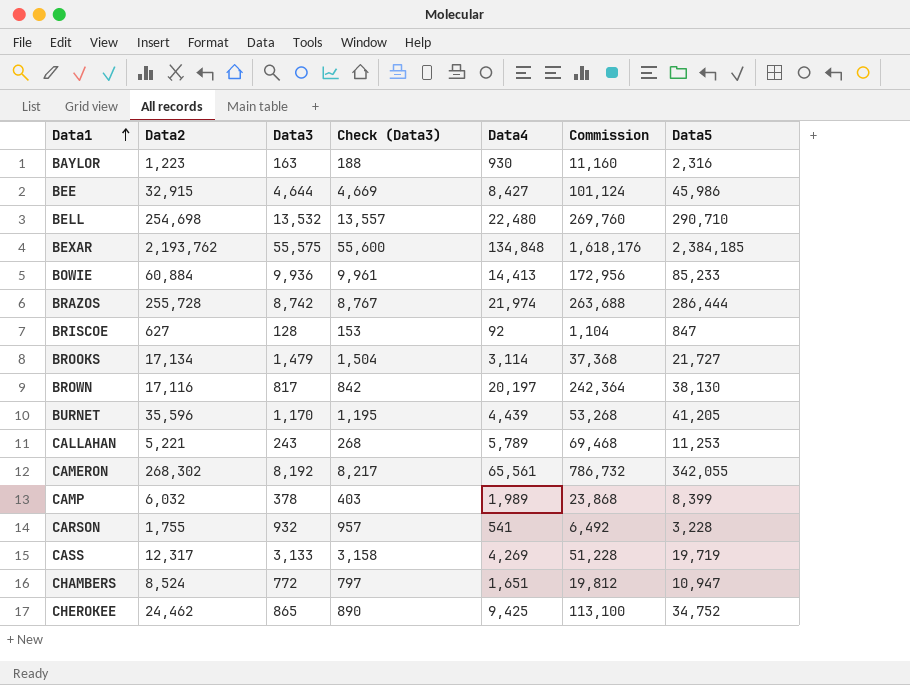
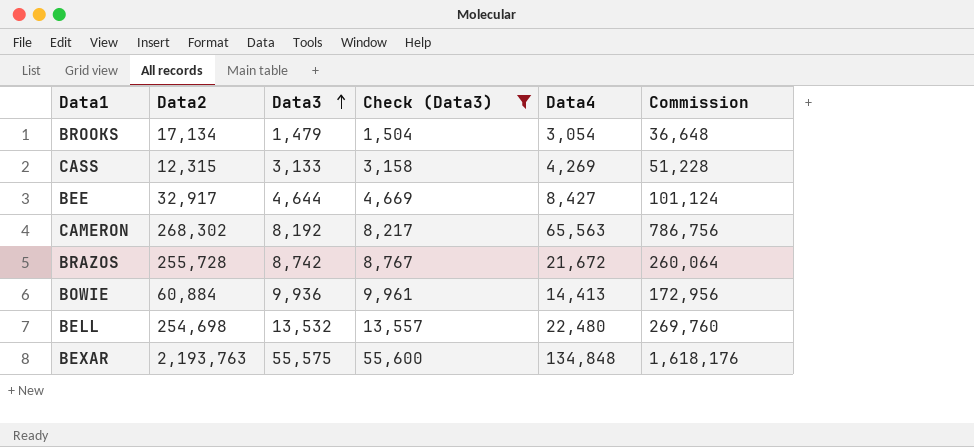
filter: none -> Check (Data3) >= 1,504
row order: Data1 ascending -> Data3 ascending
column Data5 | formula: [Data2] + [Data3] + [Data4] -> none
BROOKS | Data4: 3,114 -> 3,054
BROOKS | Commission: 37,368 -> 36,648
CASS | Data2: 12,317 -> 12,315
BEE | Data2: 32,915 -> 32,917
CAMERON | Data4: 65,561 -> 65,563
CAMERON | Commission: 786,732 -> 786,756
BRAZOS | Data4: 21,974 -> 21,672
BRAZOS | Commission: 263,688 -> 260,064
BEXAR | Data2: 2,193,762 -> 2,193,763

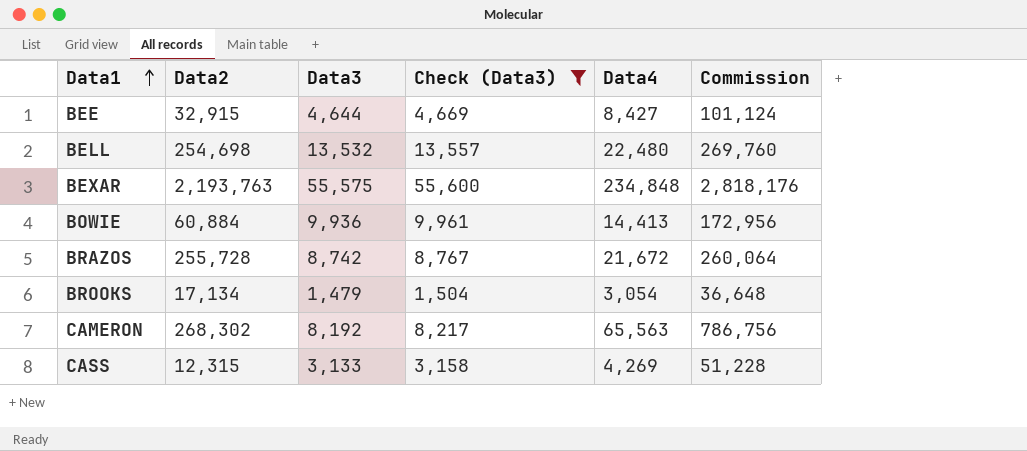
row order: Data3 ascending -> Data1 ascending
BEE | Data2: 32,917 -> 32,915
BEXAR | Data4: 134,848 -> 234,848
BEXAR | Commission: 1,618,176 -> 2,818,176

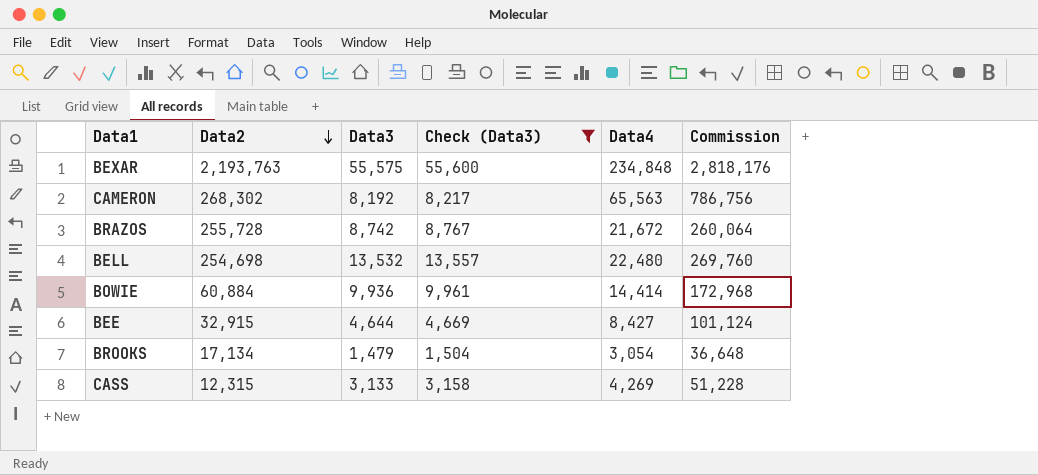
row order: Data1 ascending -> Data2 descending
BOWIE | Data4: 14,413 -> 14,414
BOWIE | Commission: 172,956 -> 172,968

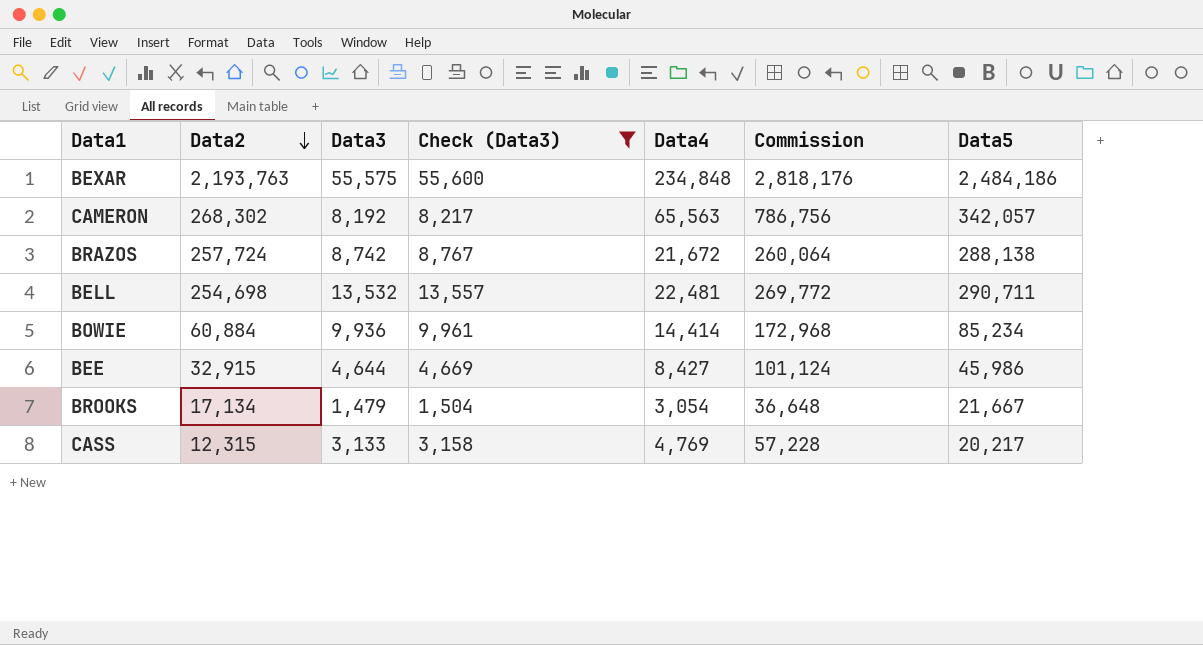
column Data5 | formula: none -> [Data2] + [Data3] + [Data4]
BRAZOS | Data2: 255,728 -> 257,724
BELL | Data4: 22,480 -> 22,481
BELL | Commission: 269,760 -> 269,772
CASS | Data4: 4,269 -> 4,769
CASS | Commission: 51,228 -> 57,228

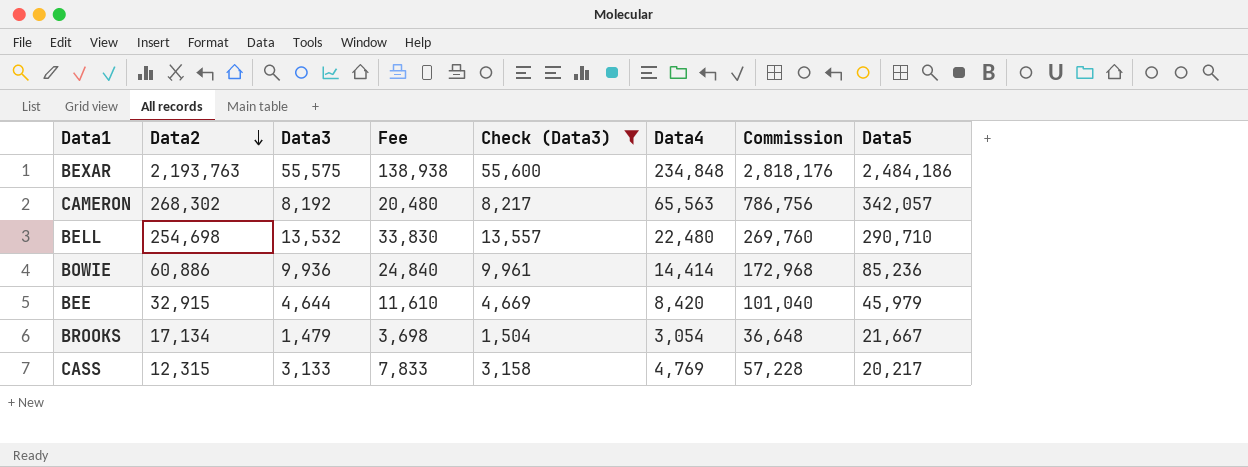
column Fee | formula: none -> [Data3] * 2.5
row BRAZOS: 257,724 | 8,742 | 8,767 | 21,672 | 260,064 | 288,138 -> none
BELL | Data4: 22,481 -> 22,480
BELL | Commission: 269,772 -> 269,760
BELL | Data5: 290,711 -> 290,710
BOWIE | Data2: 60,884 -> 60,886
BOWIE | Data5: 85,234 -> 85,236
BEE | Data4: 8,427 -> 8,420
BEE | Commission: 101,124 -> 101,040
BEE | Data5: 45,986 -> 45,979

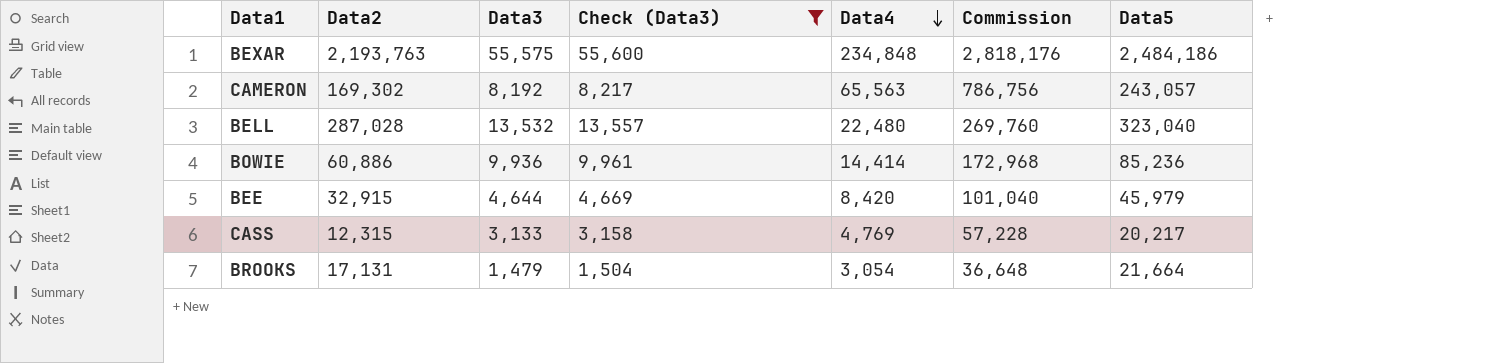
row order: Data2 descending -> Data4 descending
column Fee | formula: [Data3] * 2.5 -> none
CAMERON | Data2: 268,302 -> 169,302
CAMERON | Data5: 342,057 -> 243,057
BELL | Data2: 254,698 -> 287,028
BELL | Data5: 290,710 -> 323,040
BROOKS | Data2: 17,134 -> 17,131
BROOKS | Data5: 21,667 -> 21,664

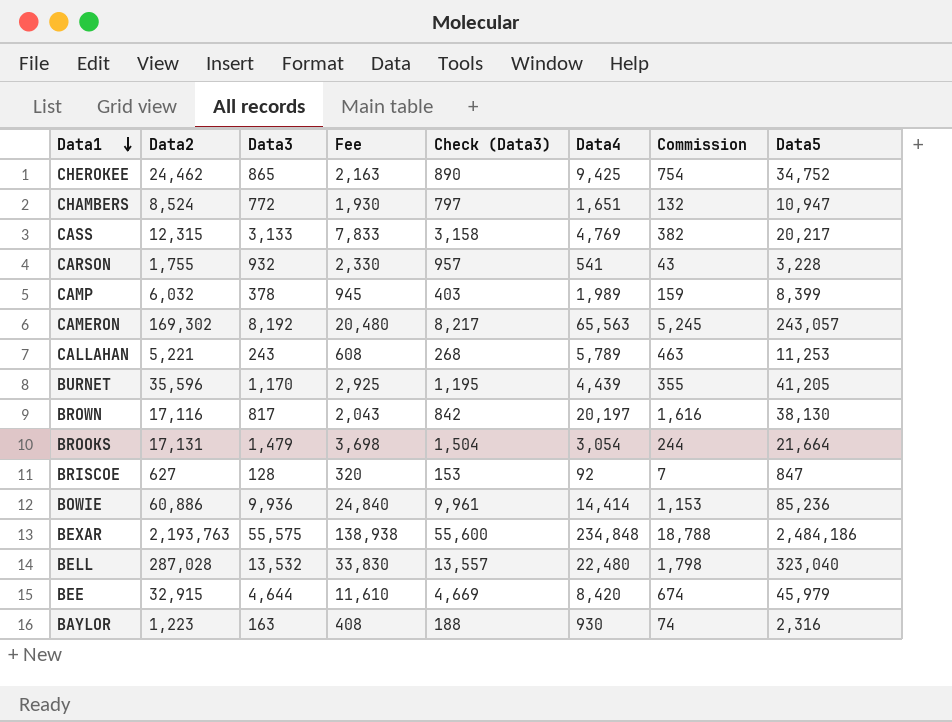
filter: Check (Data3) >= 1,504 -> none
row order: Data4 descending -> Data1 descending
column Fee | formula: none -> [Data3] * 2.5
column Commission | formula: [Data4] * 12 -> [Data4] * 0.08

